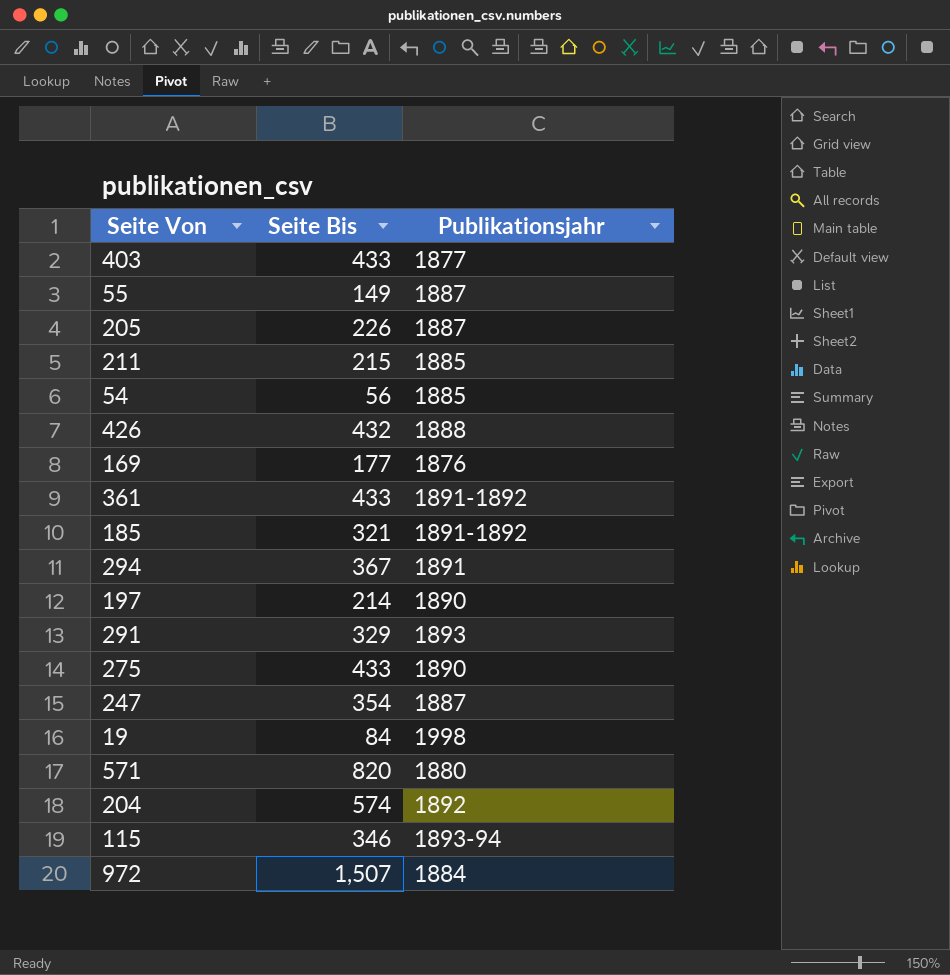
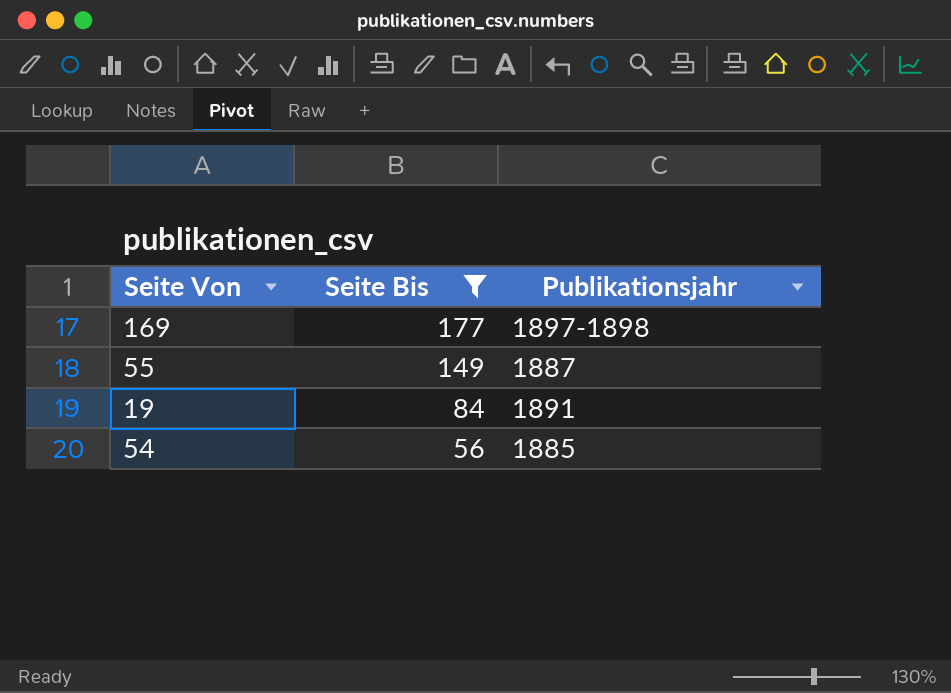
filter: none -> Seite Bis <= 177
row order: none -> Seite Bis descending
169 | Publikationsjahr: 1876 -> 1897-1898
19 | Publikationsjahr: 1998 -> 1891

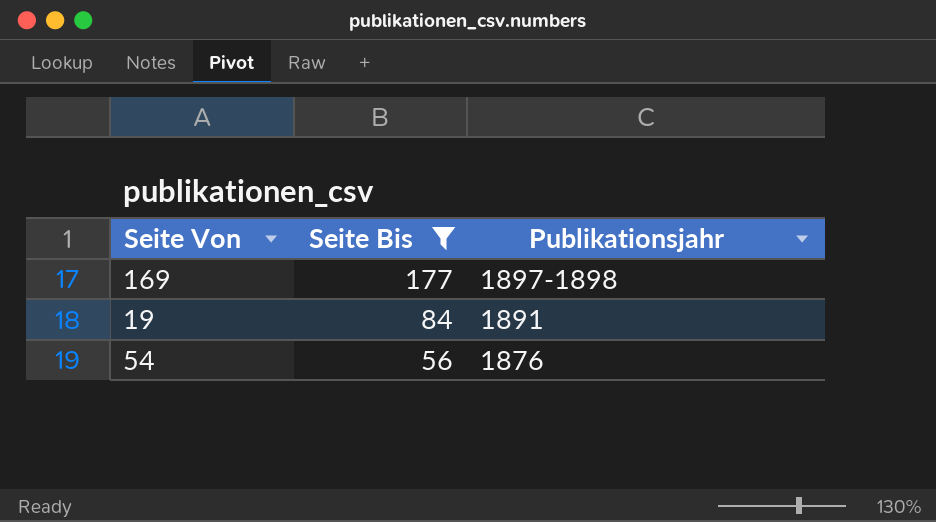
row 55: 149 | 1887 -> none
54 | Publikationsjahr: 1885 -> 1876

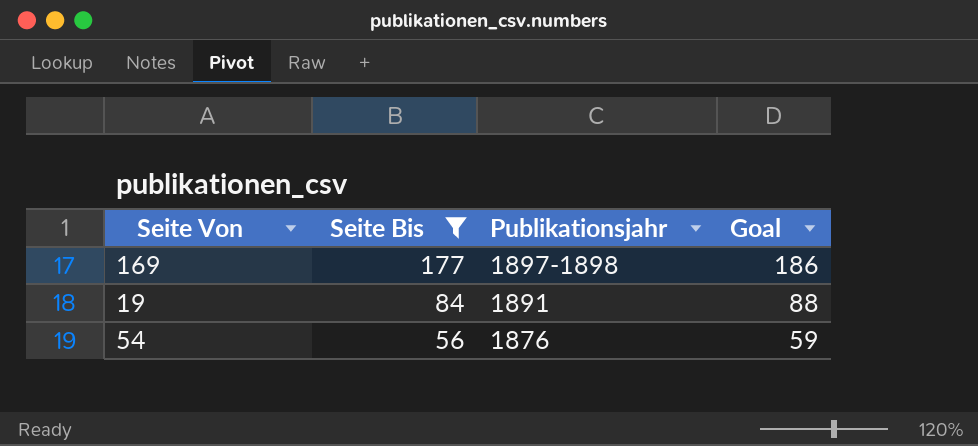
column Goal | formula: none -> [Seite Bis] * 1.05

